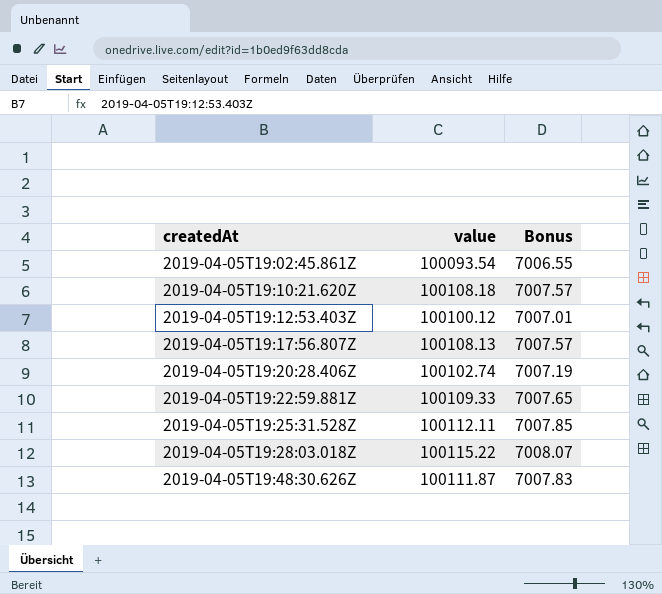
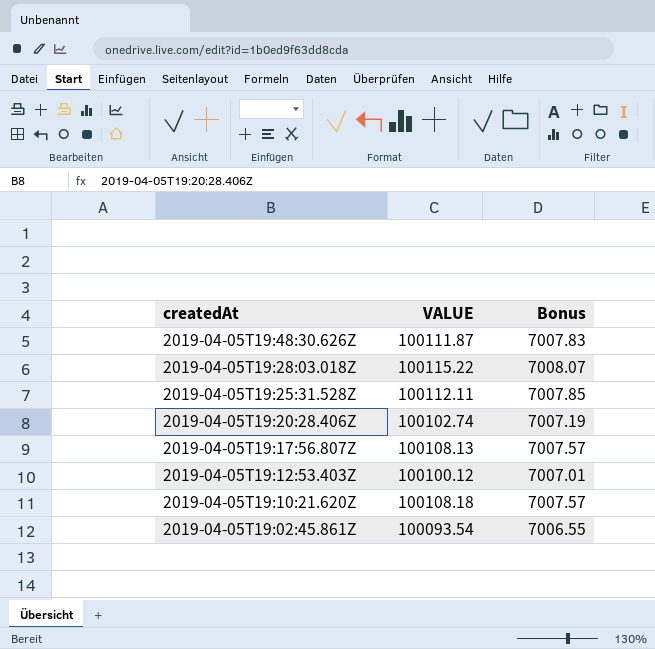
row order: createdAt ascending -> createdAt descending
column name: value -> VALUE
row 2019-04-05T19:22:59.881Z: 100109.33 | 7007.65 -> none

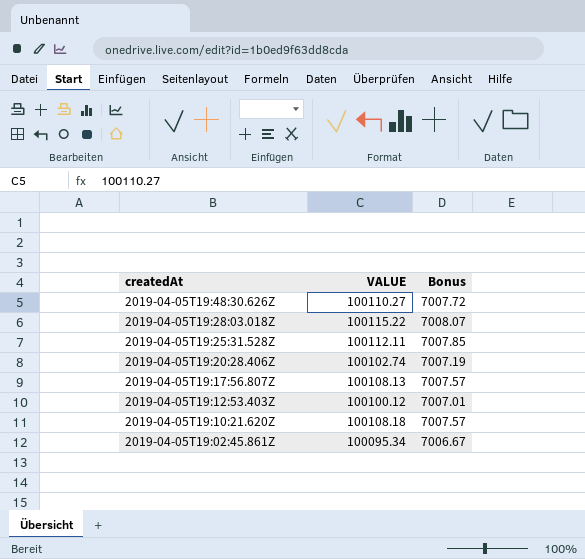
2019-04-05T19:48:30.626Z | VALUE: 100111.87 -> 100110.27
2019-04-05T19:48:30.626Z | Bonus: 7007.83 -> 7007.72
2019-04-05T19:02:45.861Z | VALUE: 100093.54 -> 100095.34
2019-04-05T19:02:45.861Z | Bonus: 7006.55 -> 7006.67

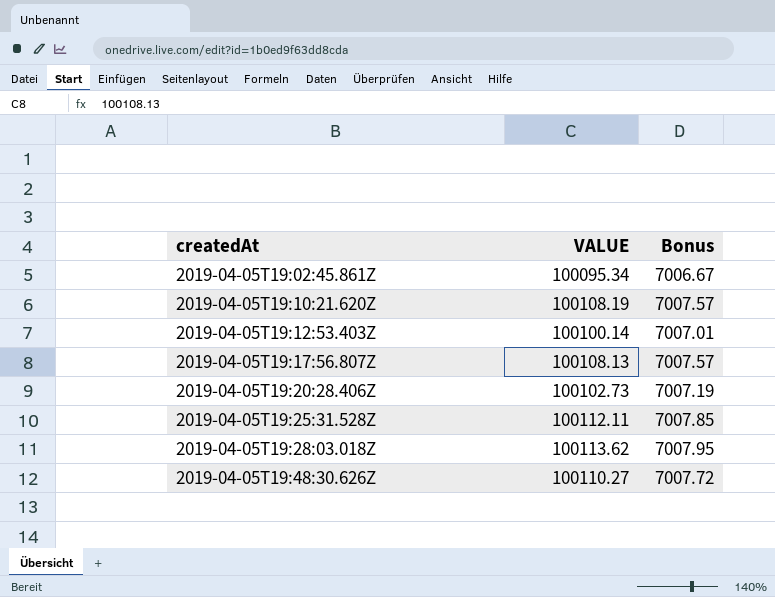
row order: createdAt descending -> createdAt ascending
2019-04-05T19:10:21.620Z | VALUE: 100108.18 -> 100108.19
2019-04-05T19:12:53.403Z | VALUE: 100100.12 -> 100100.14
2019-04-05T19:20:28.406Z | VALUE: 100102.74 -> 100102.73
2019-04-05T19:28:03.018Z | VALUE: 100115.22 -> 100113.62
2019-04-05T19:28:03.018Z | Bonus: 7008.07 -> 7007.95

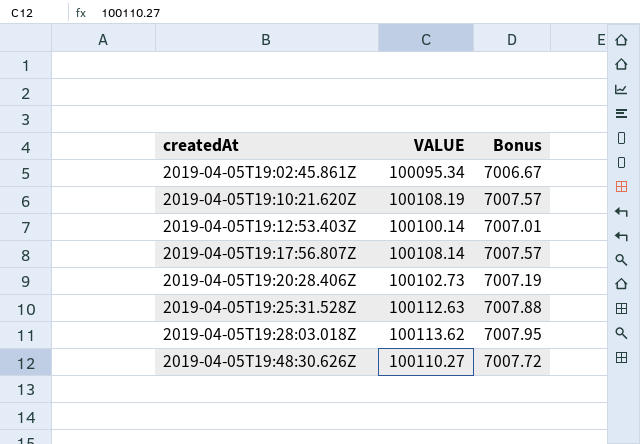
2019-04-05T19:17:56.807Z | VALUE: 100108.13 -> 100108.14
2019-04-05T19:25:31.528Z | VALUE: 100112.11 -> 100112.63
2019-04-05T19:25:31.528Z | Bonus: 7007.85 -> 7007.88

